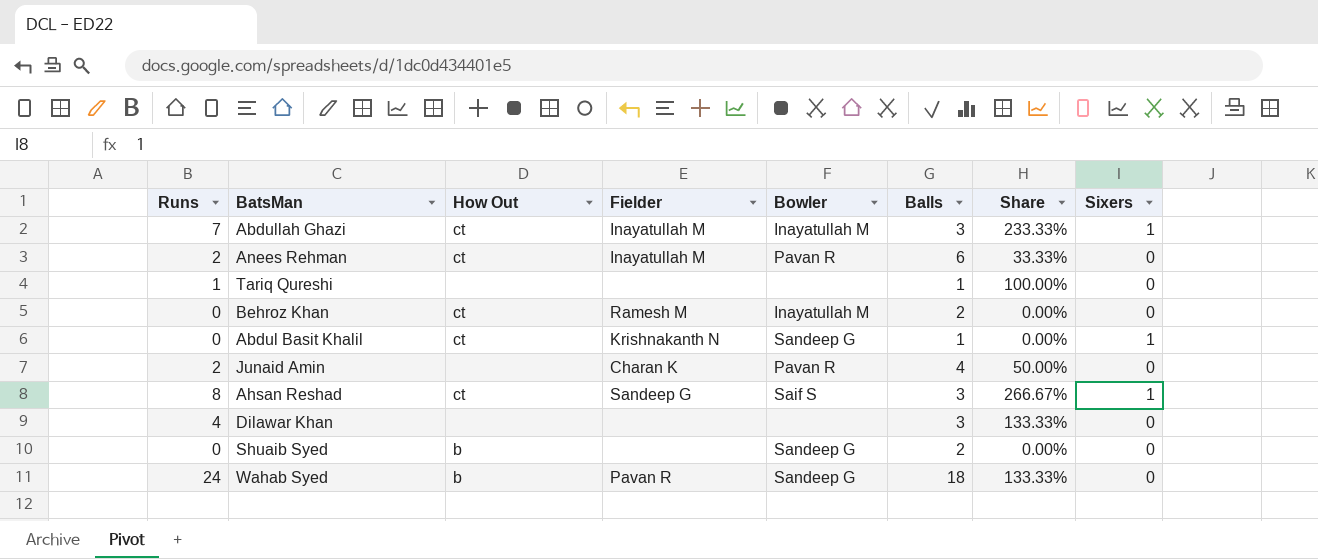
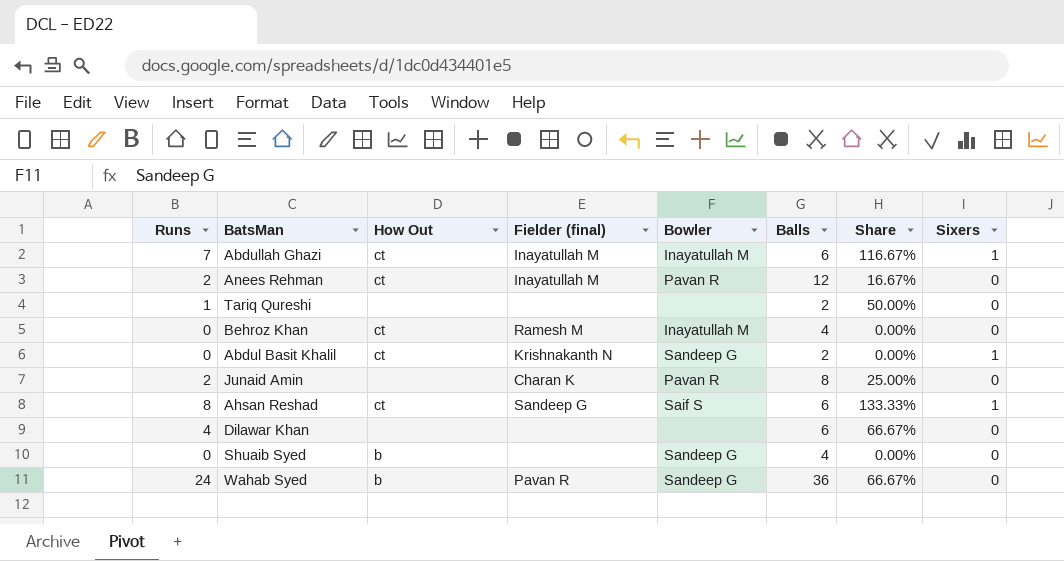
column name: Fielder -> Fielder (final)
Abdullah Ghazi | Balls: 3 -> 6
Abdullah Ghazi | Share: 233.33% -> 116.67%
Anees Rehman | Balls: 6 -> 12
Anees Rehman | Share: 33.33% -> 16.67%
Tariq Qureshi | Balls: 1 -> 2
Tariq Qureshi | Share: 100.00% -> 50.00%
Behroz Khan | Balls: 2 -> 4
Abdul Basit Khalil | Balls: 1 -> 2
Junaid Amin | Balls: 4 -> 8
Junaid Amin | Share: 50.00% -> 25.00%
Ahsan Reshad | Balls: 3 -> 6
Ahsan Reshad | Share: 266.67% -> 133.33%
Dilawar Khan | Balls: 3 -> 6
Dilawar Khan | Share: 133.33% -> 66.67%
Shuaib Syed | Balls: 2 -> 4
Wahab Syed | Balls: 18 -> 36
Wahab Syed | Share: 133.33% -> 66.67%

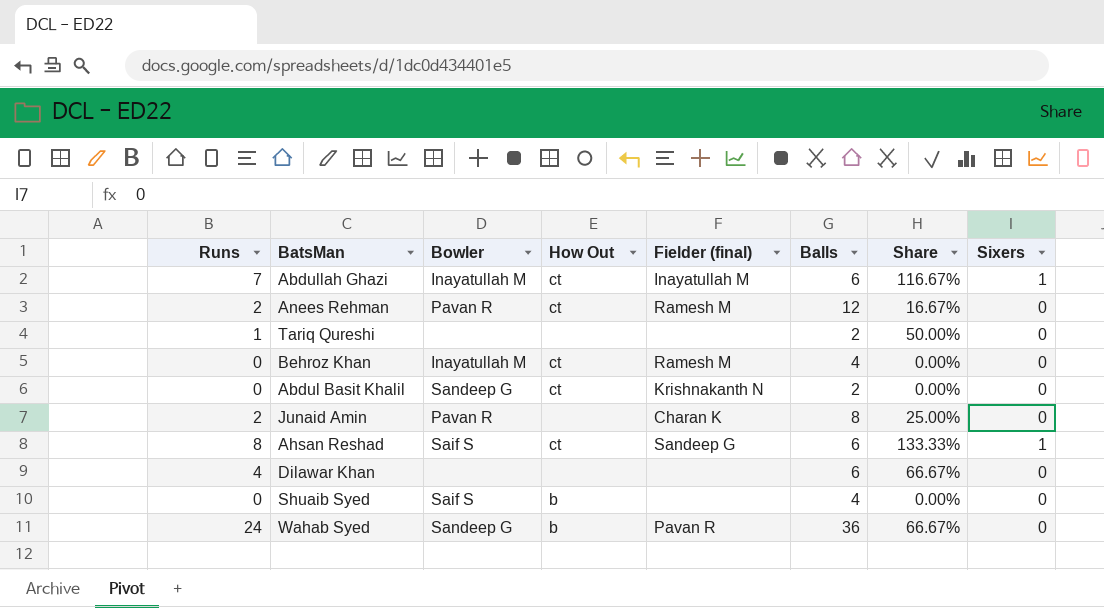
column Bowler | position: 5 -> 3
Anees Rehman | Fielder (final): Inayatullah M -> Ramesh M
Abdul Basit Khalil | Sixers: 1 -> 0
Shuaib Syed | Bowler: Sandeep G -> Saif S

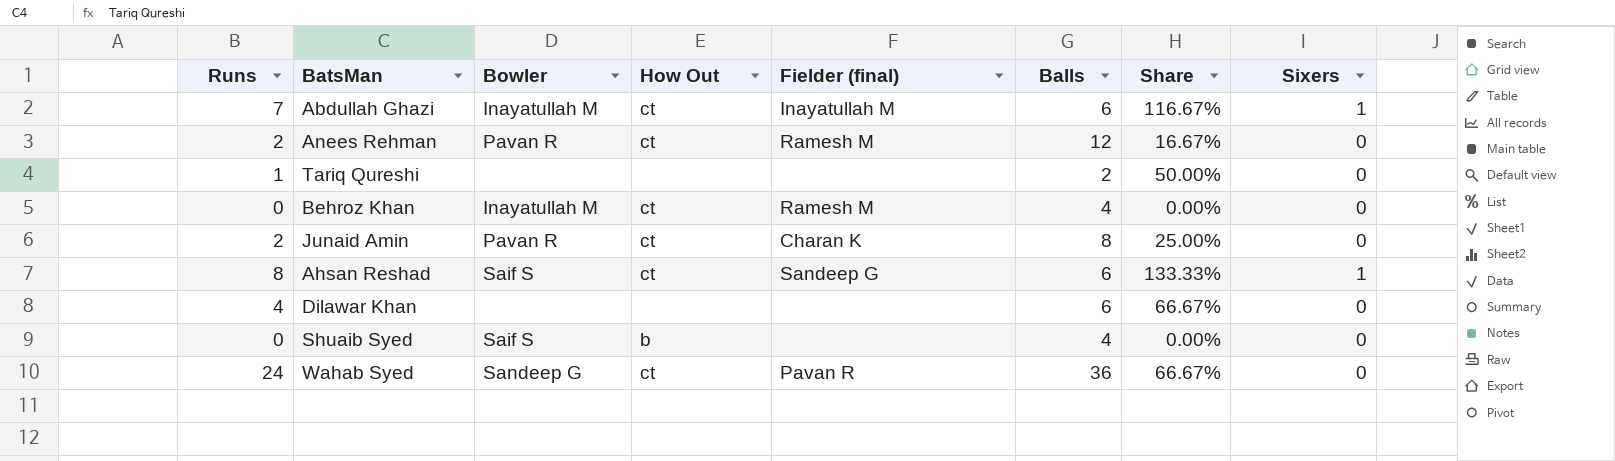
row Abdul Basit Khalil: 0 | Sandeep G | ct | Krishnakanth N | 2 | 0.00% | 0 -> none
Junaid Amin | How Out: none -> ct
Wahab Syed | How Out: b -> ct

